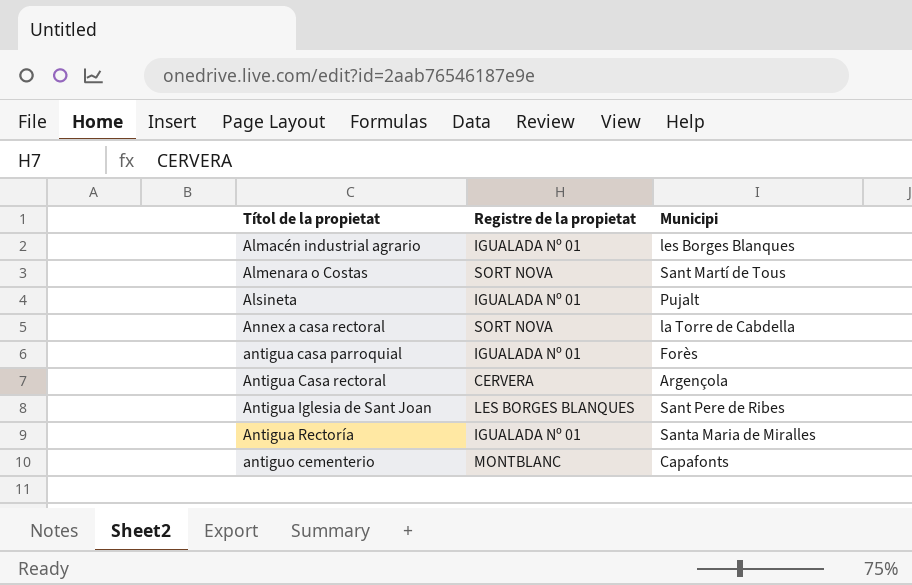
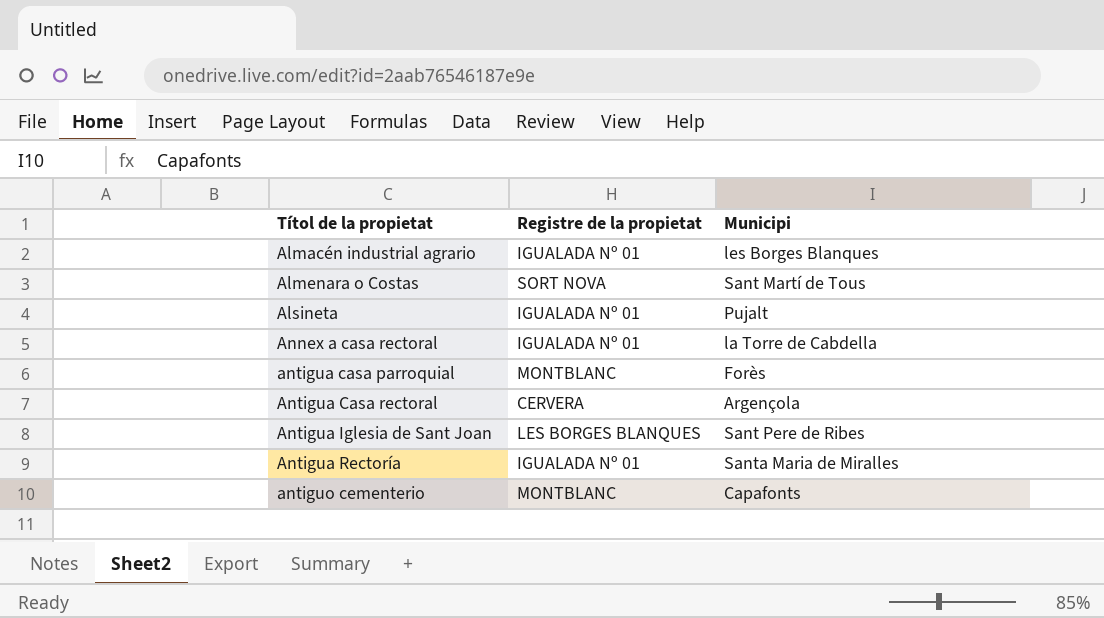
Annex a casa rectoral | Registre de la propietat: SORT NOVA -> IGUALADA Nº 01
antigua casa parroquial | Registre de la propietat: IGUALADA Nº 01 -> MONTBLANC

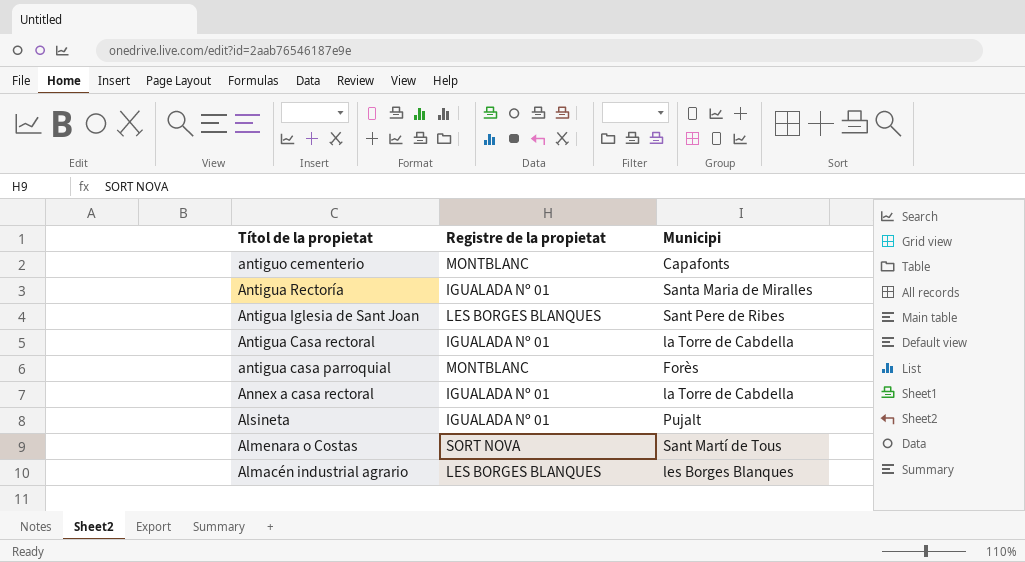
row order: Títol de la propietat ascending -> Títol de la propietat descending
Antigua Casa rectoral | Registre de la propietat: CERVERA -> IGUALADA Nº 01
Antigua Casa rectoral | Municipi: Argençola -> la Torre de Cabdella
Almacén industrial agrario | Registre de la propietat: IGUALADA Nº 01 -> LES BORGES BLANQUES

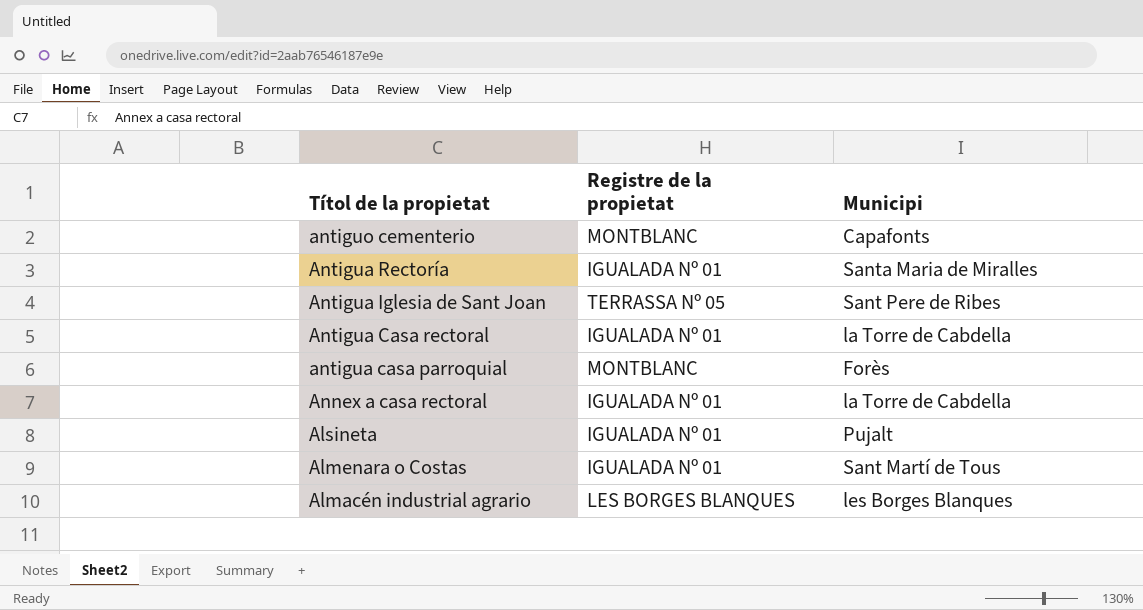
Antigua Iglesia de Sant Joan | Registre de la propietat: LES BORGES BLANQUES -> TERRASSA Nº 05
Almenara o Costas | Registre de la propietat: SORT NOVA -> IGUALADA Nº 01

